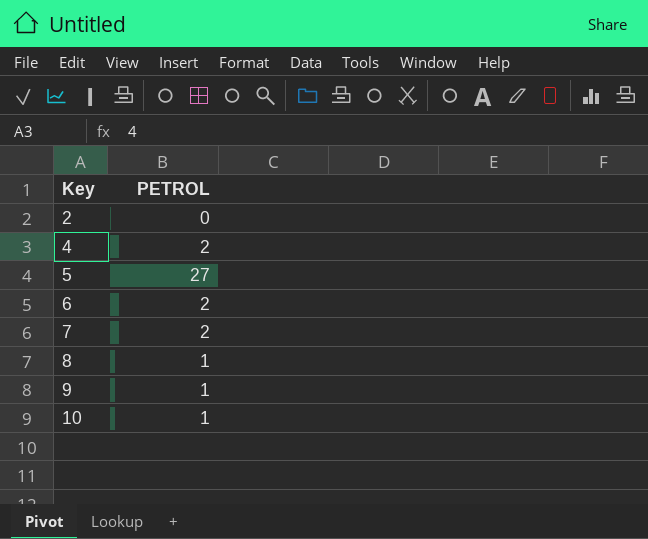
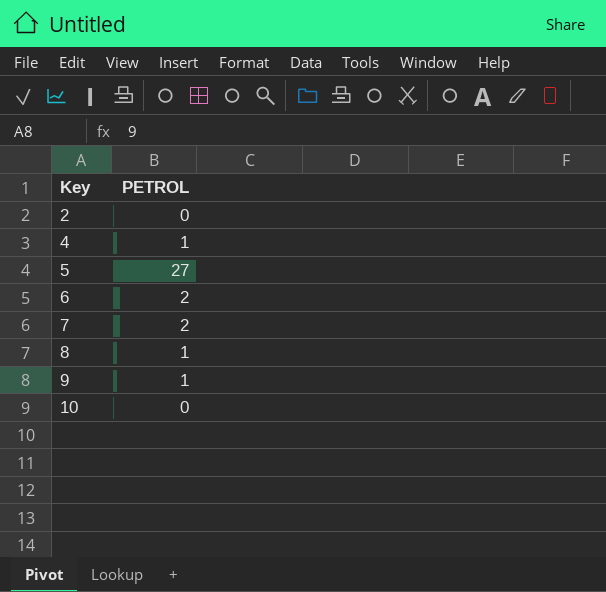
4 | PETROL: 2 -> 1
10 | PETROL: 1 -> 0

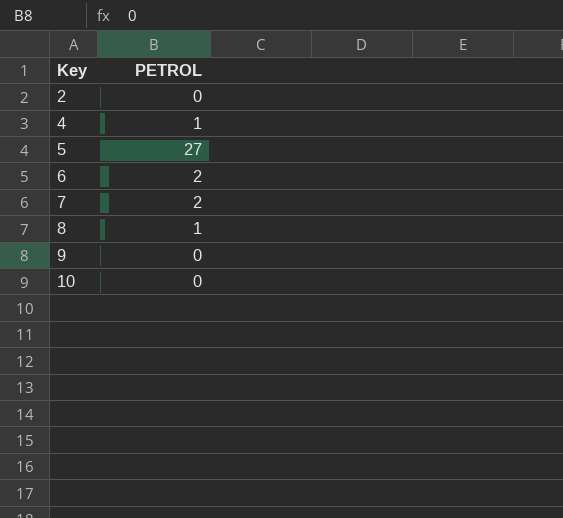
9 | PETROL: 1 -> 0

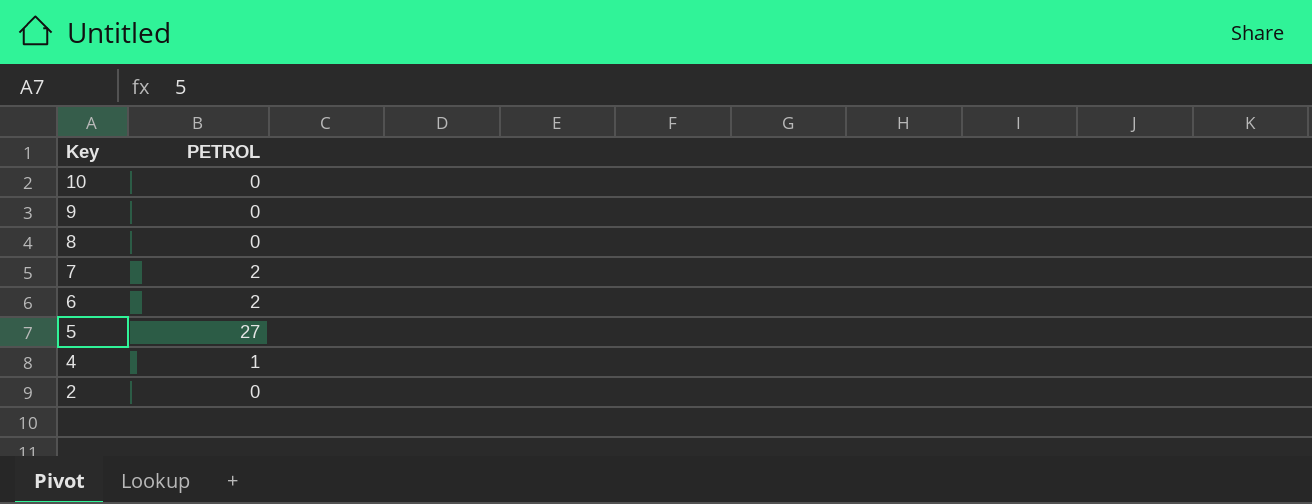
row order: Key ascending -> Key descending
8 | PETROL: 1 -> 0

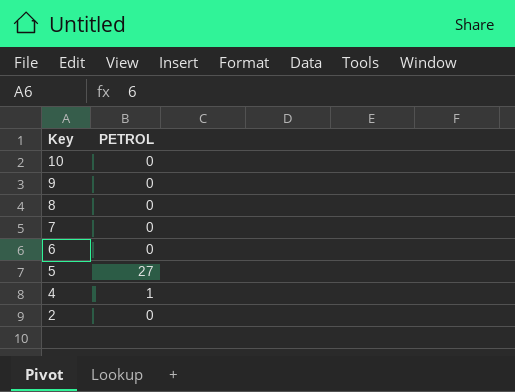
7 | PETROL: 2 -> 0
6 | PETROL: 2 -> 0

